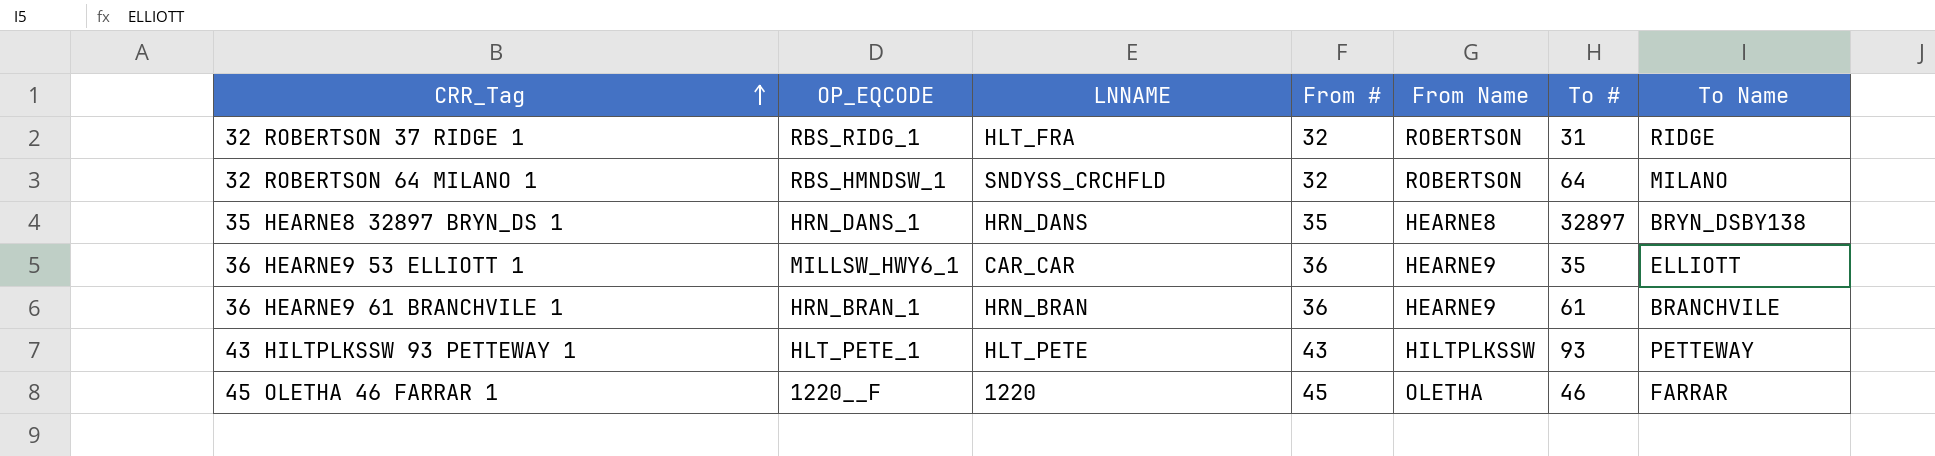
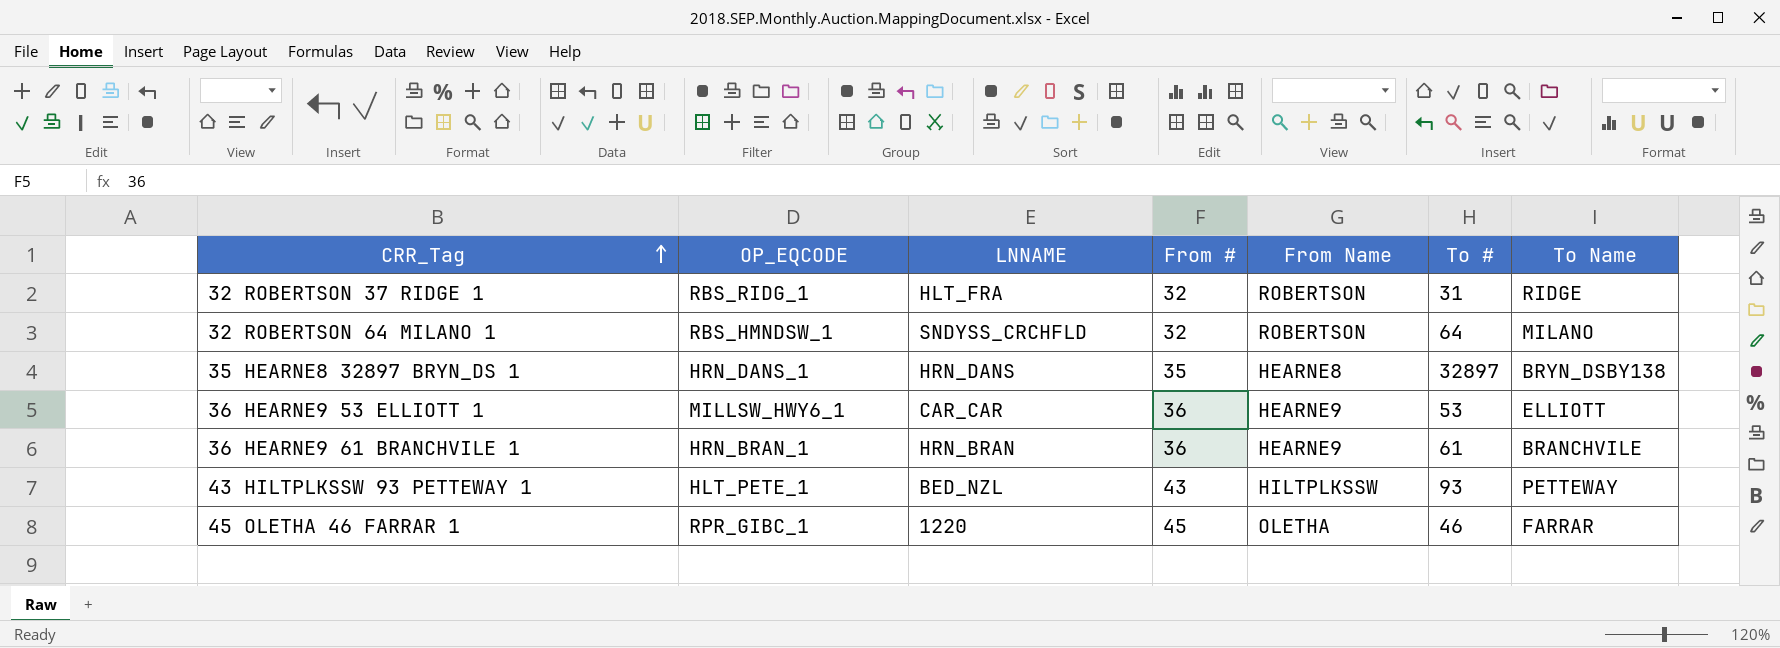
36 HEARNE9 53 ELLIOTT 1 | To #: 35 -> 53
43 HILTPLKSSW 93 PETTEWAY 1 | LNNAME: HLT_PETE -> BED_NZL
45 OLETHA 46 FARRAR 1 | OP_EQCODE: 1220__F -> RPR_GIBC_1

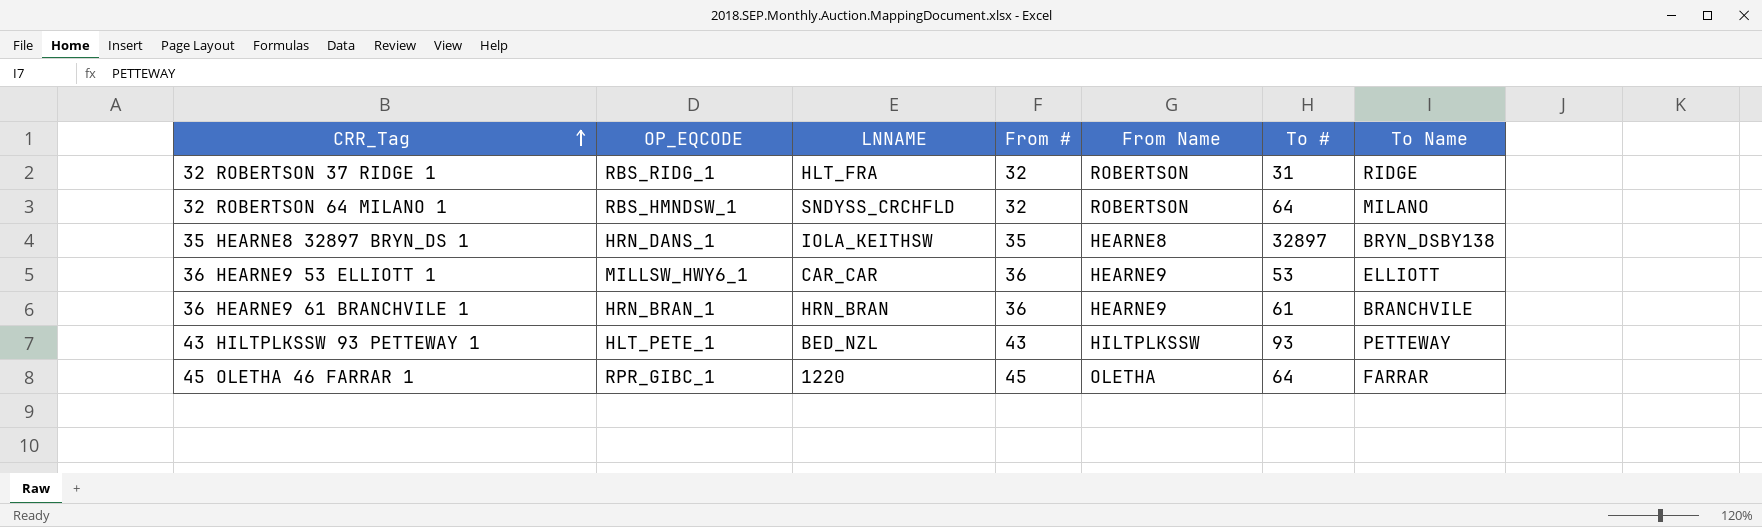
35 HEARNE8 32897 BRYN_DS 1 | LNNAME: HRN_DANS -> IOLA_KEITHSW
45 OLETHA 46 FARRAR 1 | To #: 46 -> 64

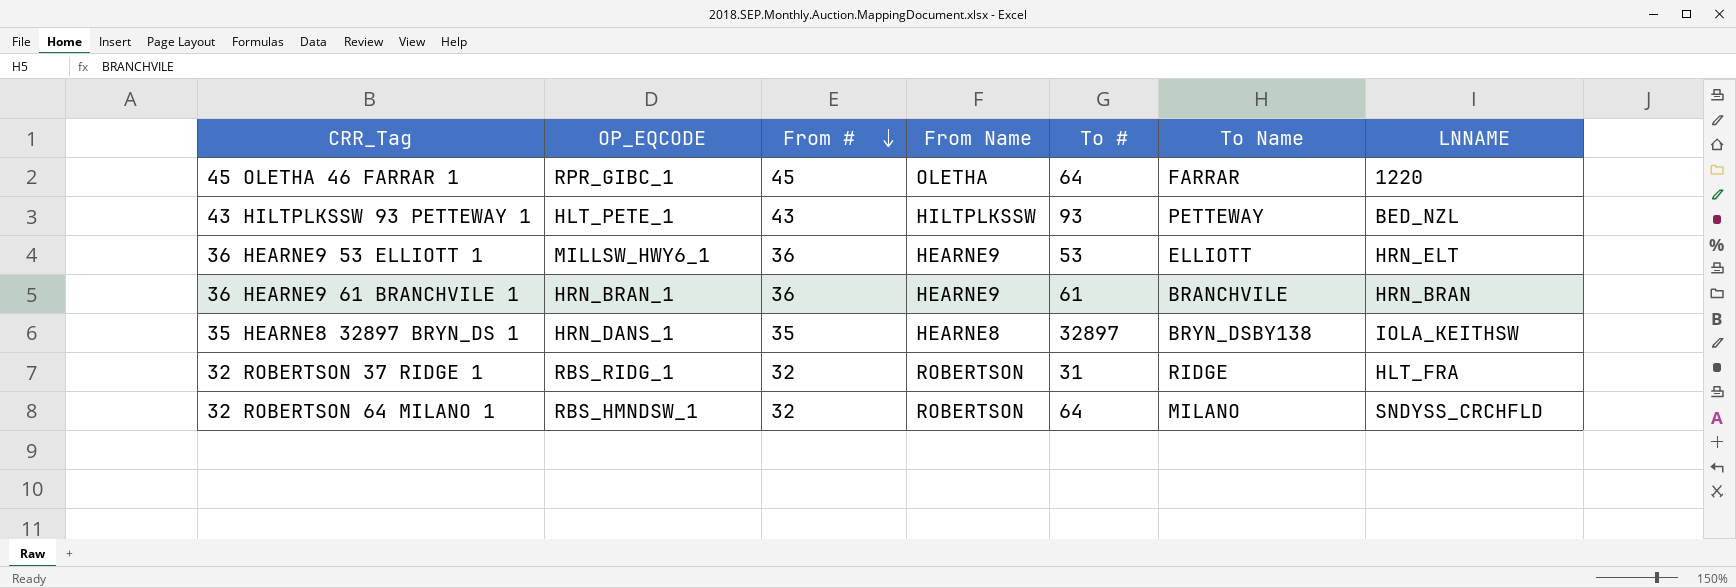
row order: CRR_Tag ascending -> From # descending
column LNNAME | position: 3 -> 7
36 HEARNE9 53 ELLIOTT 1 | LNNAME: CAR_CAR -> HRN_ELT

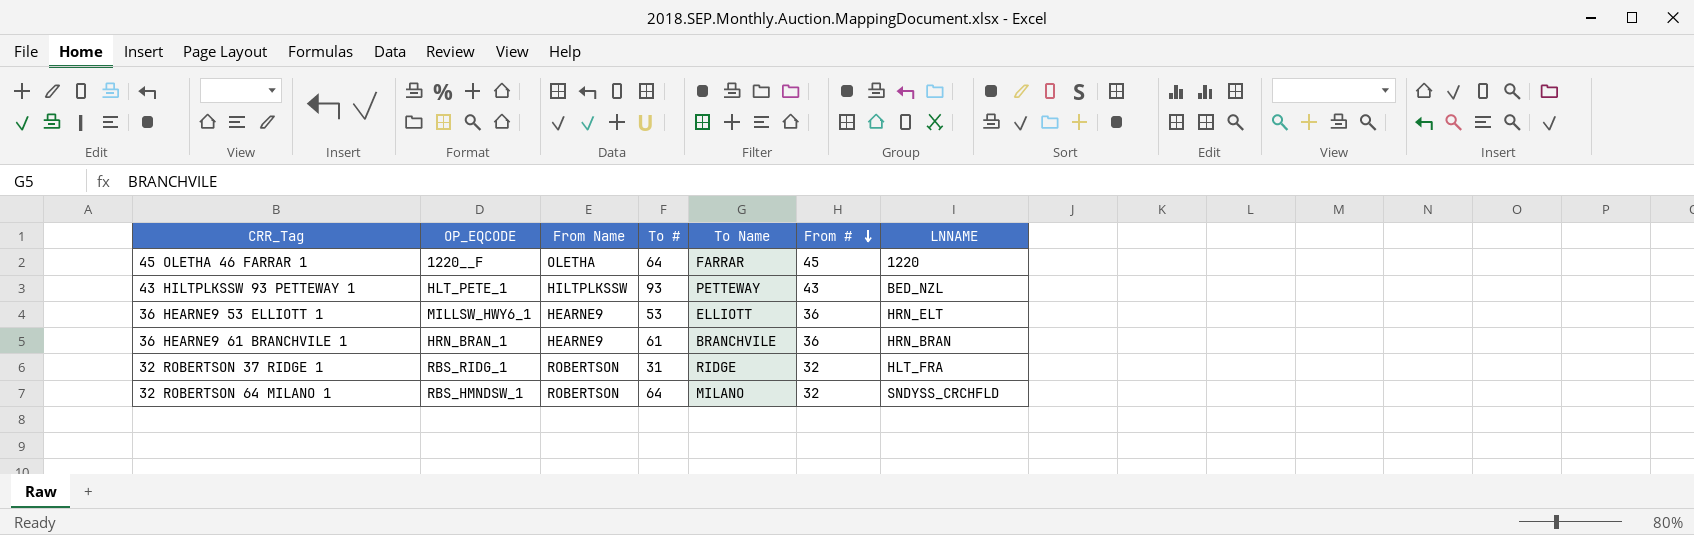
column From # | position: 3 -> 6
row 35 HEARNE8 32897 BRYN_DS 1: HRN_DANS_1 | 35 | HEARNE8 | 32897 | BRYN_DSBY138 | IOLA_KEITHSW -> none
45 OLETHA 46 FARRAR 1 | OP_EQCODE: RPR_GIBC_1 -> 1220__F

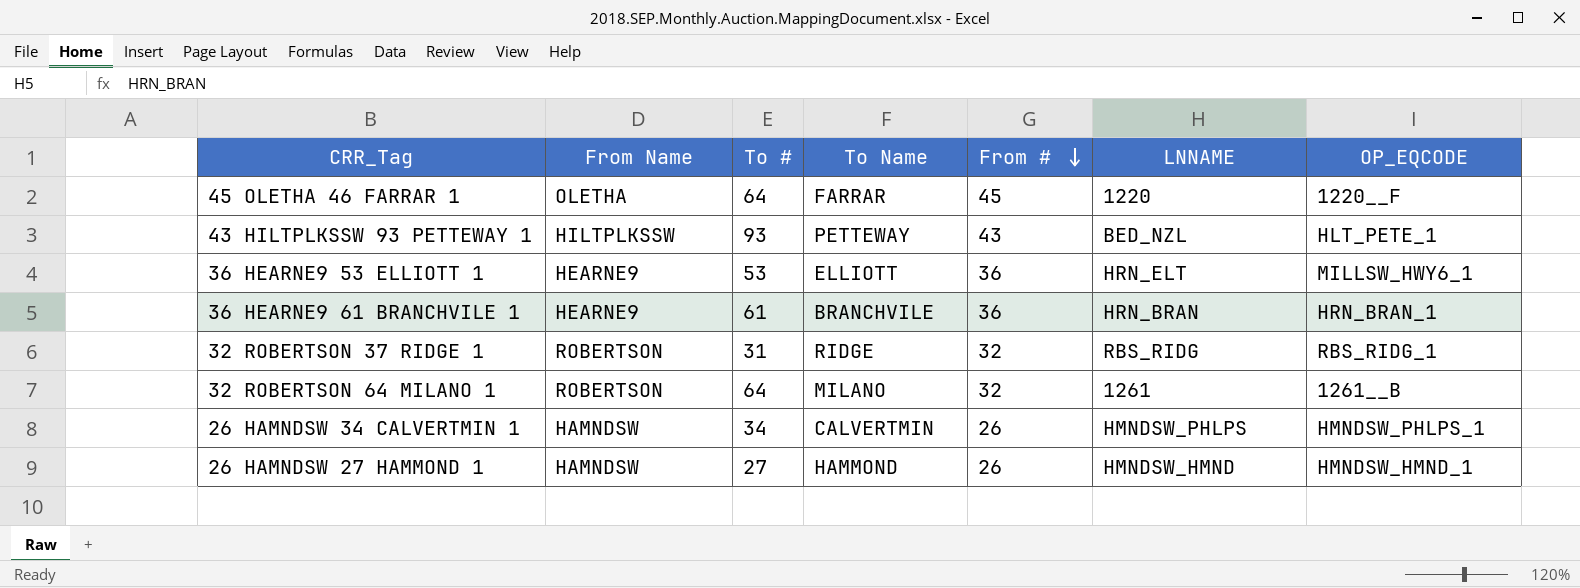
column OP_EQCODE | position: 2 -> 7
32 ROBERTSON 37 RIDGE 1 | LNNAME: HLT_FRA -> RBS_RIDG
32 ROBERTSON 64 MILANO 1 | LNNAME: SNDYSS_CRCHFLD -> 1261
32 ROBERTSON 64 MILANO 1 | OP_EQCODE: RBS_HMNDSW_1 -> 1261__B
row 26 HAMNDSW 34 CALVERTMIN 1: none -> HAMNDSW | 34 | CALVERTMIN | 26 | HMNDSW_PHLPS | HMNDSW_PHLPS_1
row 26 HAMNDSW 27 HAMMOND 1: none -> HAMNDSW | 27 | HAMMOND | 26 | HMNDSW_HMND | HMNDSW_HMND_1

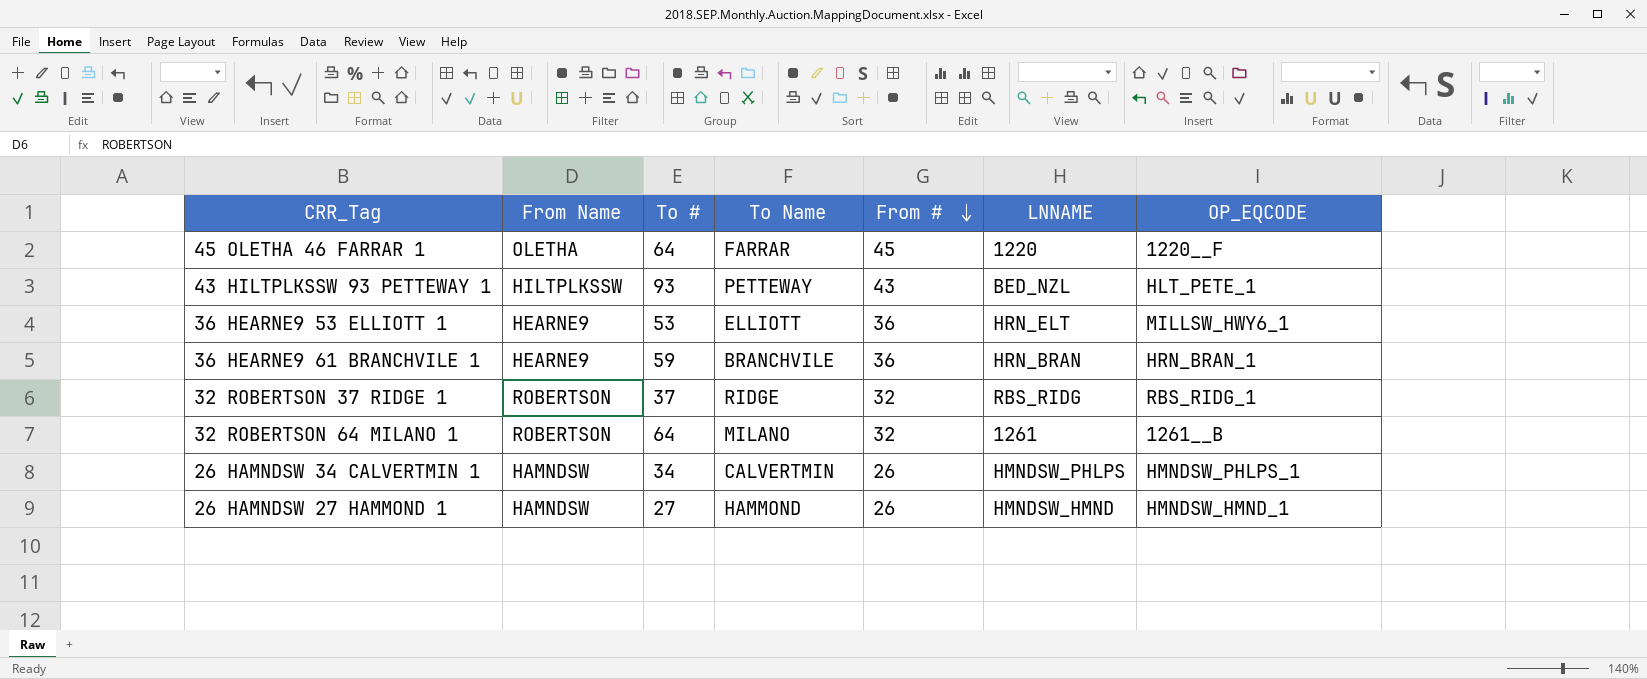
36 HEARNE9 61 BRANCHVILE 1 | To #: 61 -> 59
32 ROBERTSON 37 RIDGE 1 | To #: 31 -> 37

